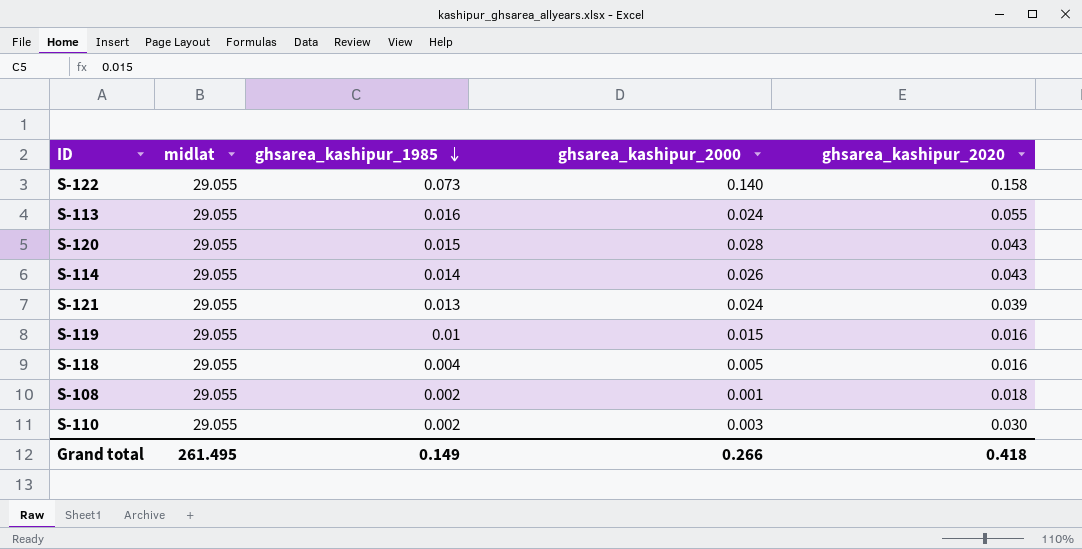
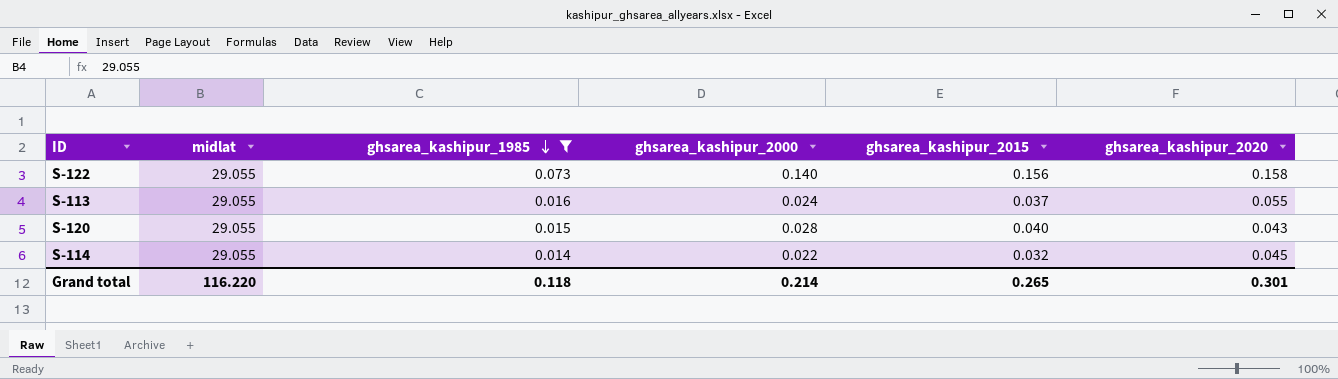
filter: none -> ghsarea_kashipur_1985 >= 0.014
column ghsarea_kashipur_2015 | position: none -> 5
S-114 | ghsarea_kashipur_2000: 0.026 -> 0.022
S-114 | ghsarea_kashipur_2020: 0.043 -> 0.045
Grand total | midlat: 261.495 -> 116.220
Grand total | ghsarea_kashipur_1985: 0.149 -> 0.118
Grand total | ghsarea_kashipur_2000: 0.266 -> 0.214
Grand total | ghsarea_kashipur_2020: 0.418 -> 0.301

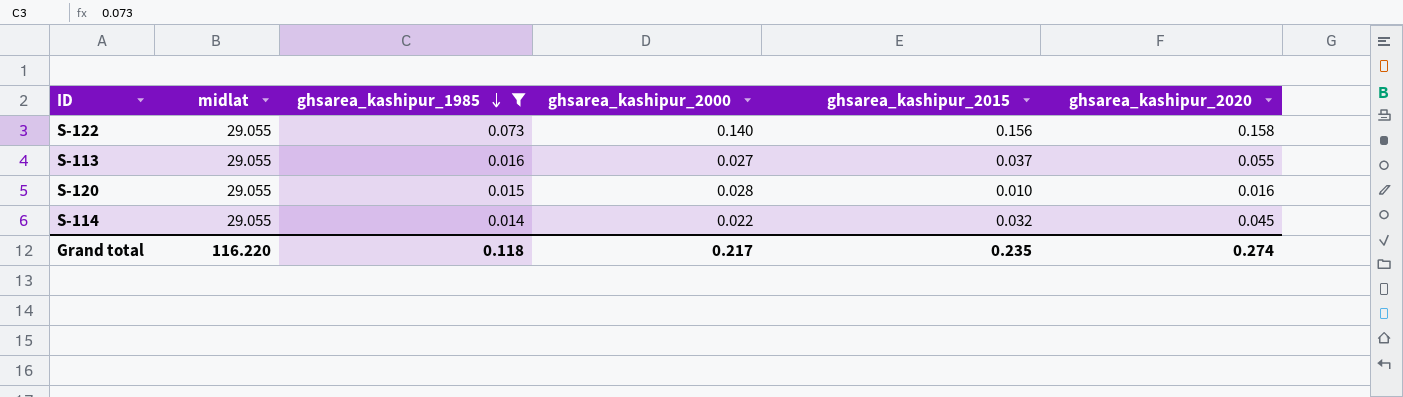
S-113 | ghsarea_kashipur_2000: 0.024 -> 0.027
S-120 | ghsarea_kashipur_2015: 0.040 -> 0.010
S-120 | ghsarea_kashipur_2020: 0.043 -> 0.016
Grand total | ghsarea_kashipur_2000: 0.214 -> 0.217
Grand total | ghsarea_kashipur_2015: 0.265 -> 0.235
Grand total | ghsarea_kashipur_2020: 0.301 -> 0.274

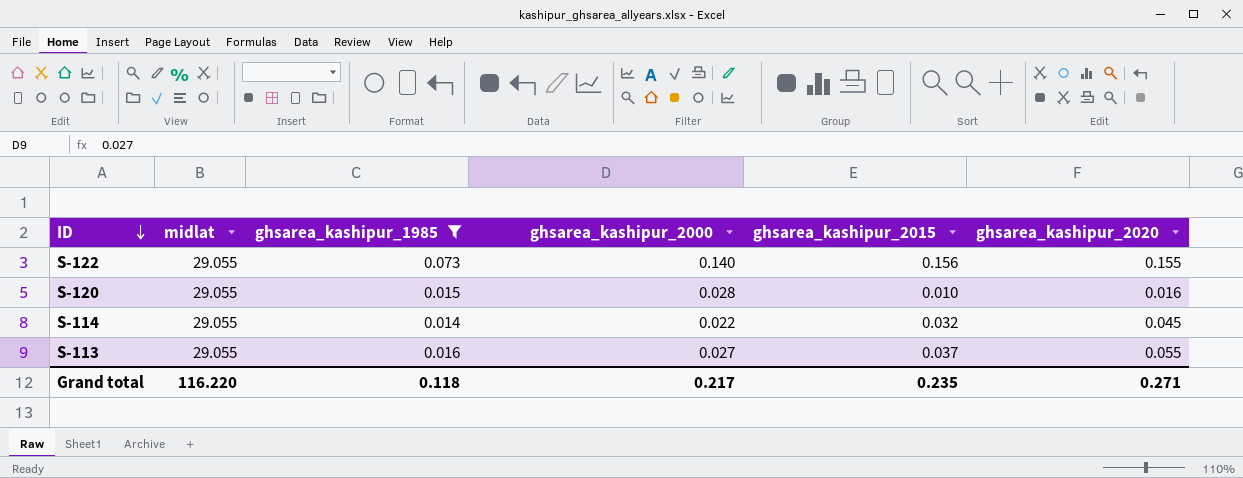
row order: ghsarea_kashipur_1985 descending -> ID descending
S-122 | ghsarea_kashipur_2020: 0.158 -> 0.155
Grand total | ghsarea_kashipur_2020: 0.274 -> 0.271

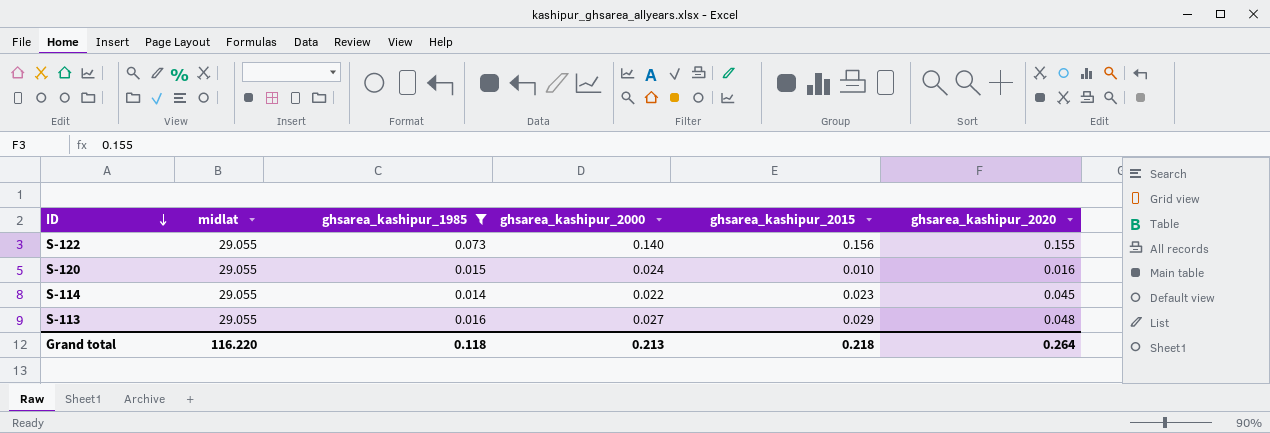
S-120 | ghsarea_kashipur_2000: 0.028 -> 0.024
S-114 | ghsarea_kashipur_2015: 0.032 -> 0.023
S-113 | ghsarea_kashipur_2015: 0.037 -> 0.029
S-113 | ghsarea_kashipur_2020: 0.055 -> 0.048
Grand total | ghsarea_kashipur_2000: 0.217 -> 0.213
Grand total | ghsarea_kashipur_2015: 0.235 -> 0.218
Grand total | ghsarea_kashipur_2020: 0.271 -> 0.264

